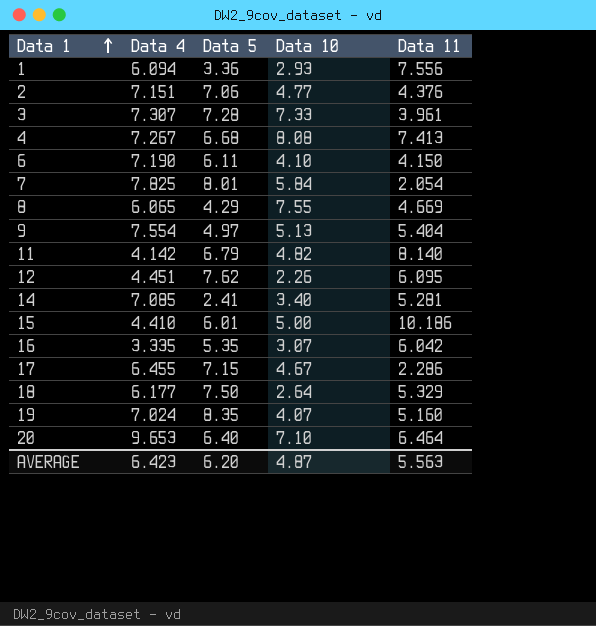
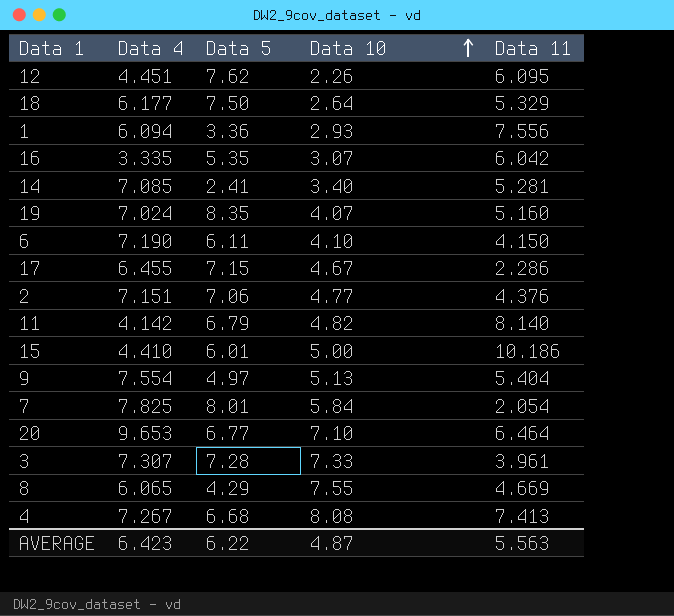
row order: Data 1 ascending -> Data 10 ascending
20 | Data 5: 6.40 -> 6.77
AVERAGE | Data 5: 6.20 -> 6.22

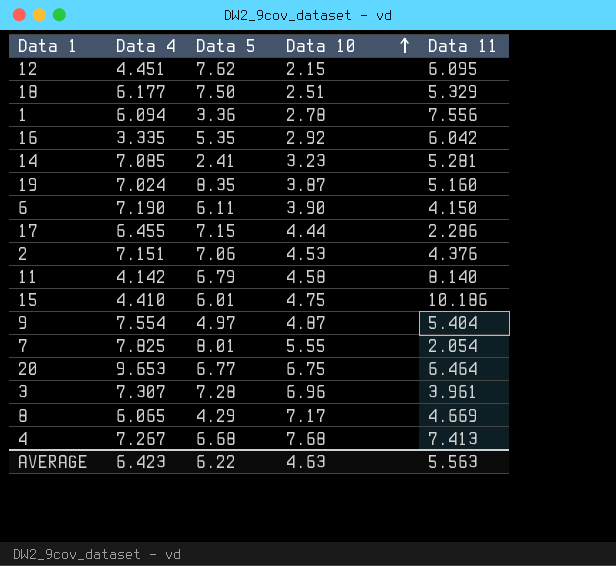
12 | Data 10: 2.26 -> 2.15
18 | Data 10: 2.64 -> 2.51
1 | Data 10: 2.93 -> 2.78
16 | Data 10: 3.07 -> 2.92
14 | Data 10: 3.40 -> 3.23
19 | Data 10: 4.07 -> 3.87
6 | Data 10: 4.10 -> 3.90
17 | Data 10: 4.67 -> 4.44
2 | Data 10: 4.77 -> 4.53
11 | Data 10: 4.82 -> 4.58
15 | Data 10: 5.00 -> 4.75
9 | Data 10: 5.13 -> 4.87
7 | Data 10: 5.84 -> 5.55
20 | Data 10: 7.10 -> 6.75
3 | Data 10: 7.33 -> 6.96
8 | Data 10: 7.55 -> 7.17
4 | Data 10: 8.08 -> 7.68
AVERAGE | Data 10: 4.87 -> 4.63

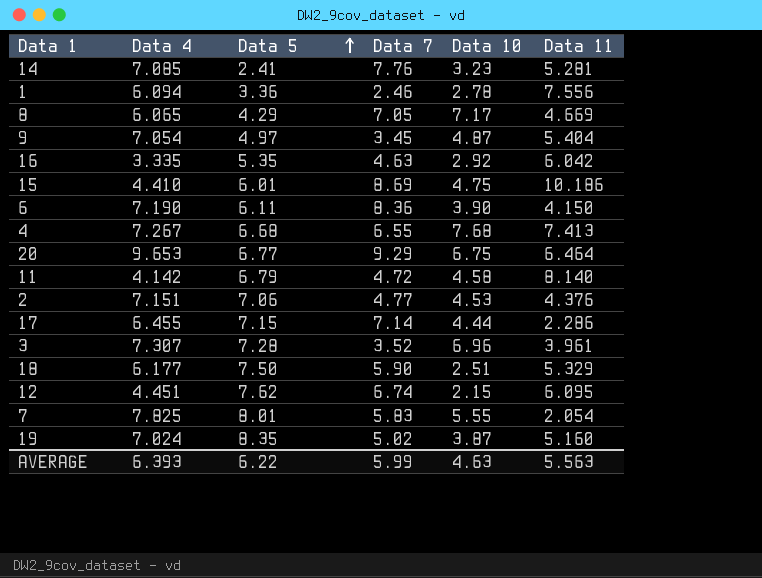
row order: Data 10 ascending -> Data 5 ascending
column Data 7 | position: none -> 4
9 | Data 4: 7.554 -> 7.054
AVERAGE | Data 4: 6.423 -> 6.393

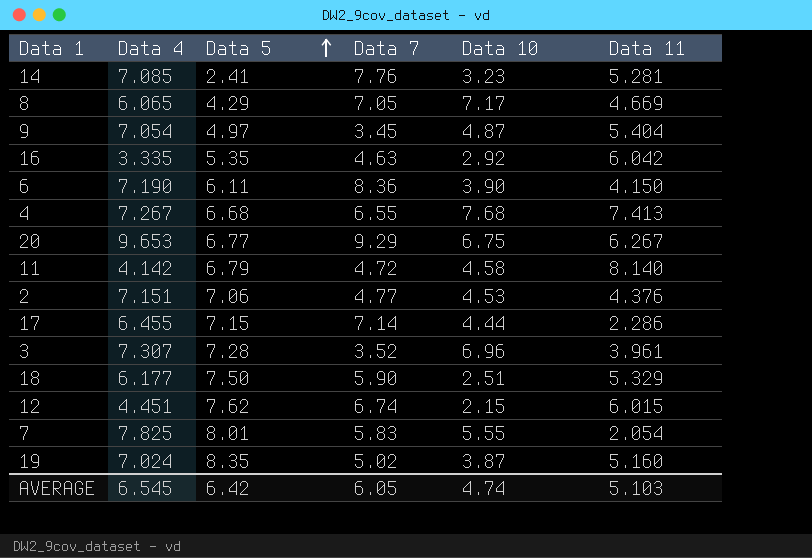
row 1: 6.094 | 3.36 | 2.46 | 2.78 | 7.556 -> none
row 15: 4.410 | 6.01 | 8.69 | 4.75 | 10.186 -> none
20 | Data 11: 6.464 -> 6.267
12 | Data 11: 6.095 -> 6.015
AVERAGE | Data 4: 6.393 -> 6.545
AVERAGE | Data 5: 6.22 -> 6.42
AVERAGE | Data 7: 5.99 -> 6.05
AVERAGE | Data 10: 4.63 -> 4.74
AVERAGE | Data 11: 5.563 -> 5.103

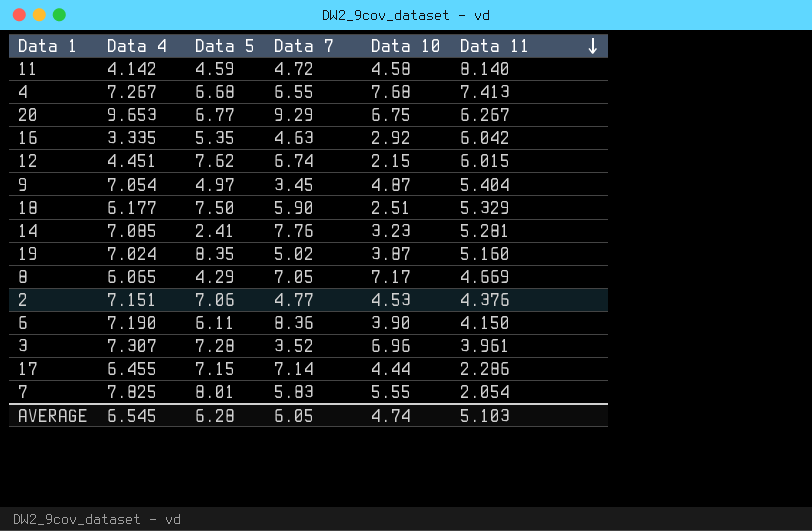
row order: Data 5 ascending -> Data 11 descending
11 | Data 5: 6.79 -> 4.59
AVERAGE | Data 5: 6.42 -> 6.28

